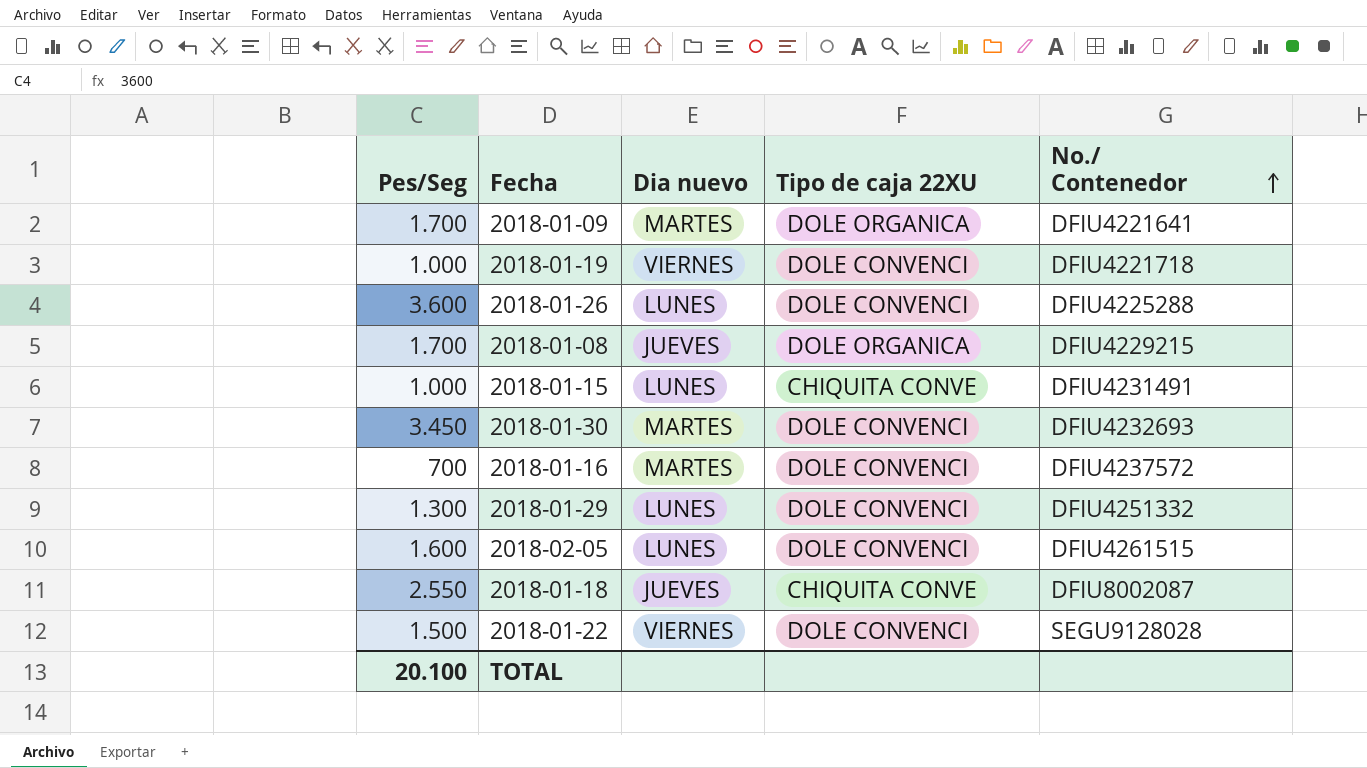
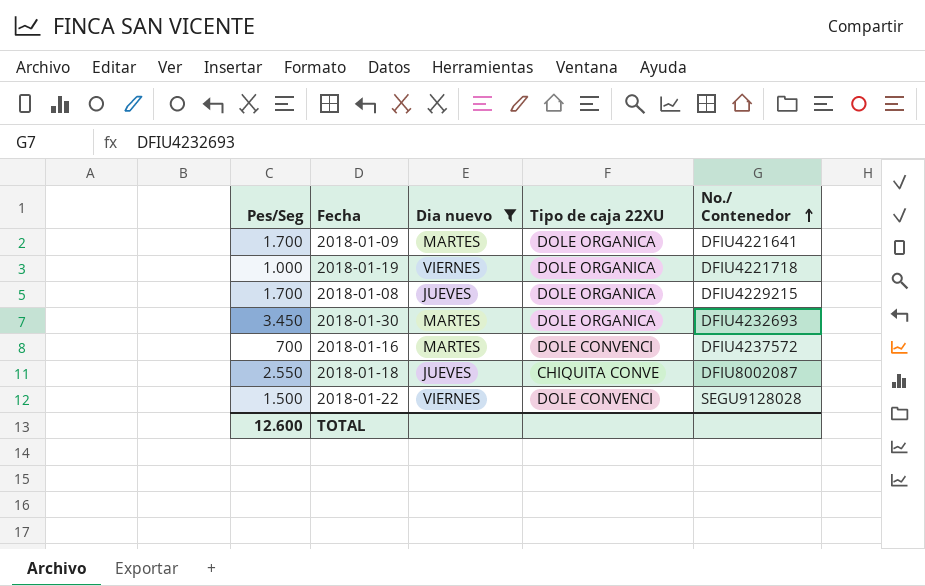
filter: none -> Dia nuevo != LUNES
2018-01-19 | Tipo de caja 22XU: DOLE CONVENCI -> DOLE ORGANICA
2018-01-30 | Tipo de caja 22XU: DOLE CONVENCI -> DOLE ORGANICA
TOTAL | Pes/Seg: 20.100 -> 12.600

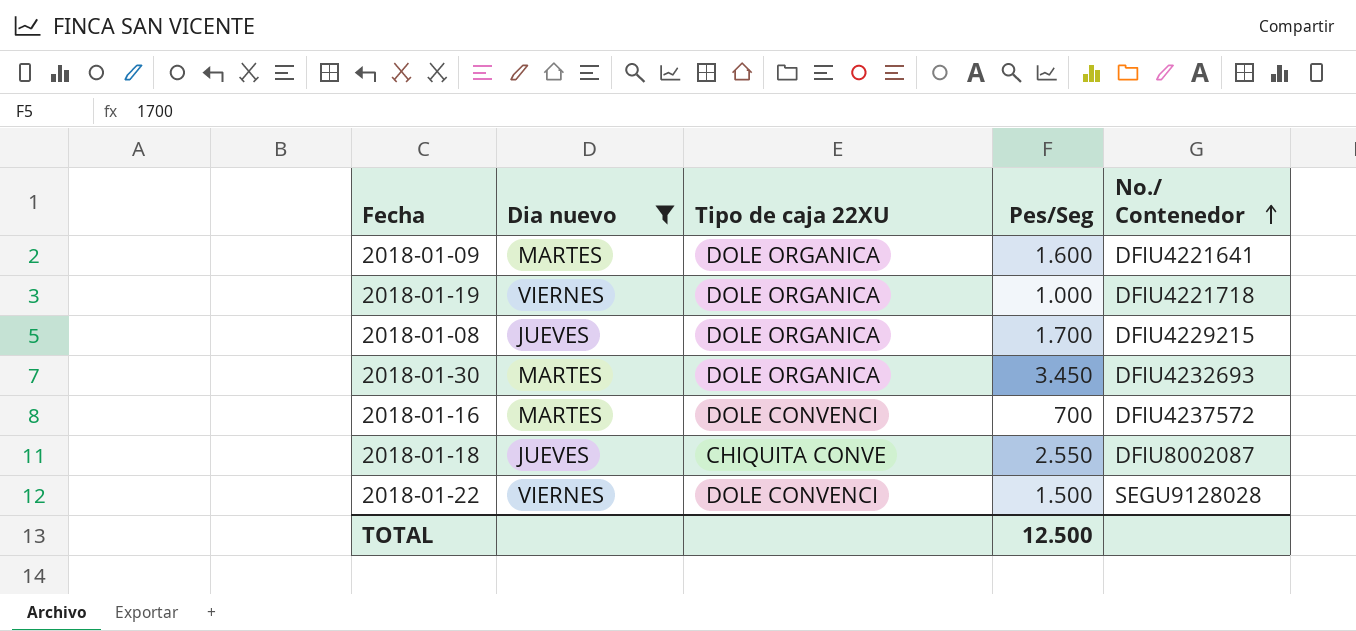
column Pes/Seg | position: 1 -> 4
2018-01-09 | Pes/Seg: 1.700 -> 1.600
TOTAL | Pes/Seg: 12.600 -> 12.500

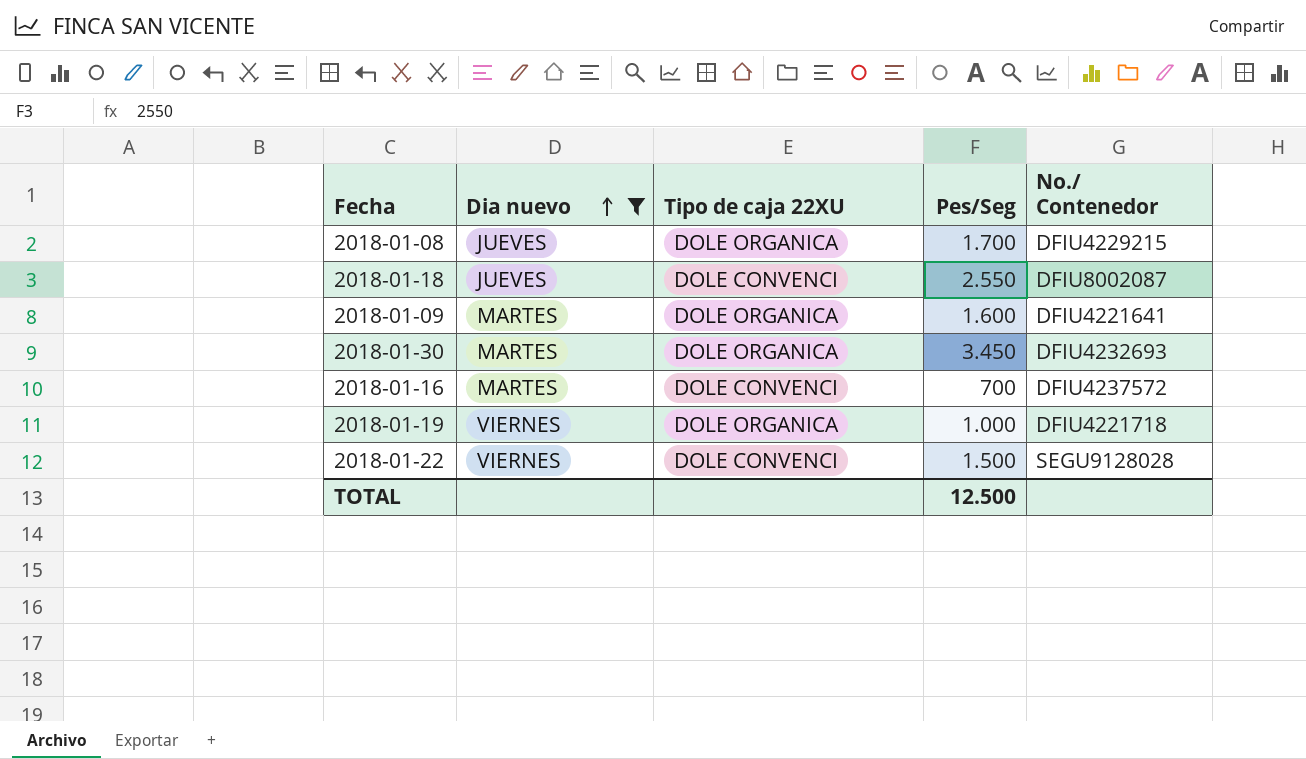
row order: No./ Contenedor ascending -> Dia nuevo ascending
2018-01-18 | Tipo de caja 22XU: CHIQUITA CONVE -> DOLE CONVENCI

